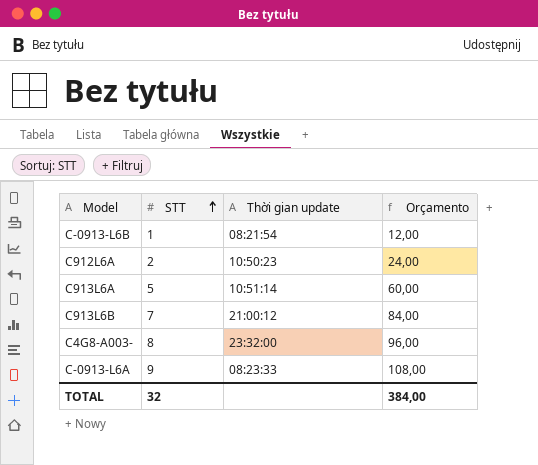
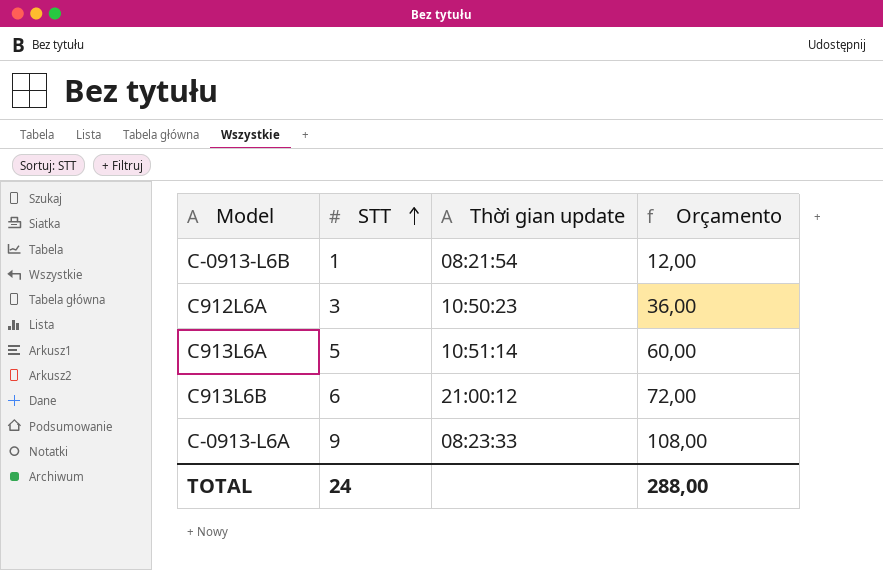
row C4G8-A003-: 8 | 23:32:00 | 96,00 -> none
C912L6A | STT: 2 -> 3
C912L6A | Orçamento: 24,00 -> 36,00
C913L6B | STT: 7 -> 6
C913L6B | Orçamento: 84,00 -> 72,00
TOTAL | STT: 32 -> 24
TOTAL | Orçamento: 384,00 -> 288,00

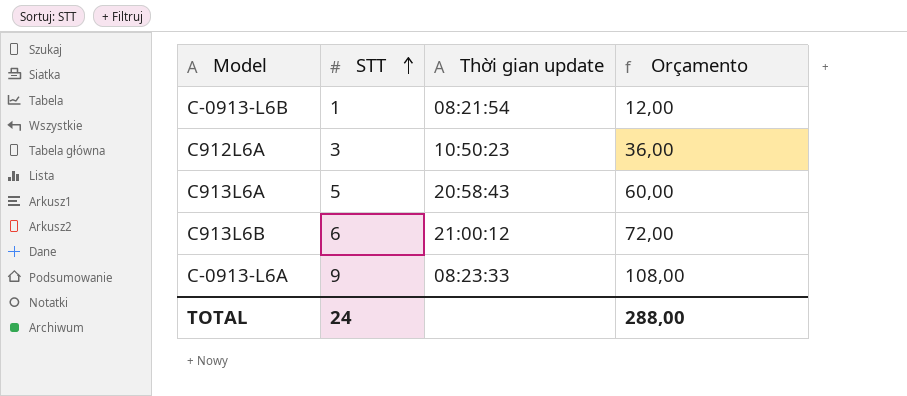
C913L6A | Thời gian update: 10:51:14 -> 20:58:43

